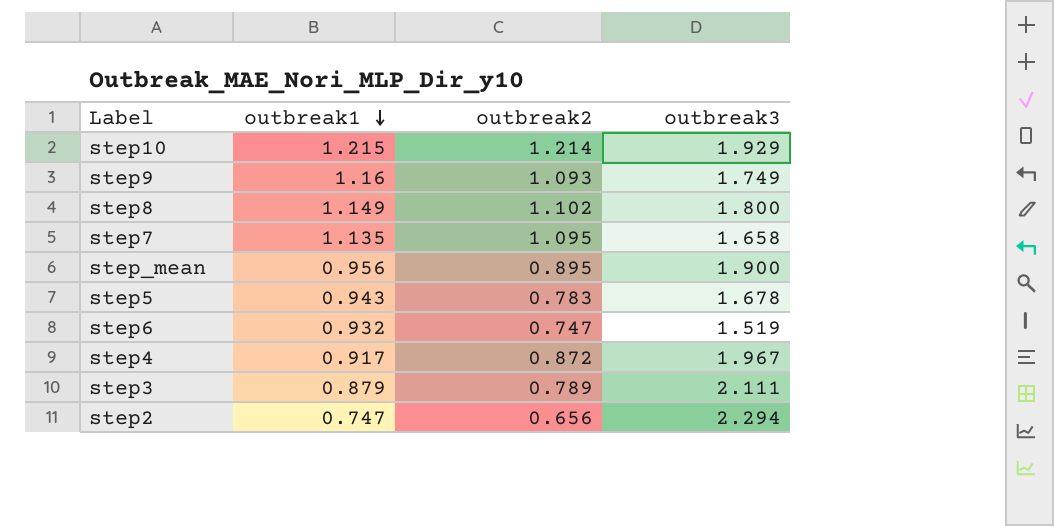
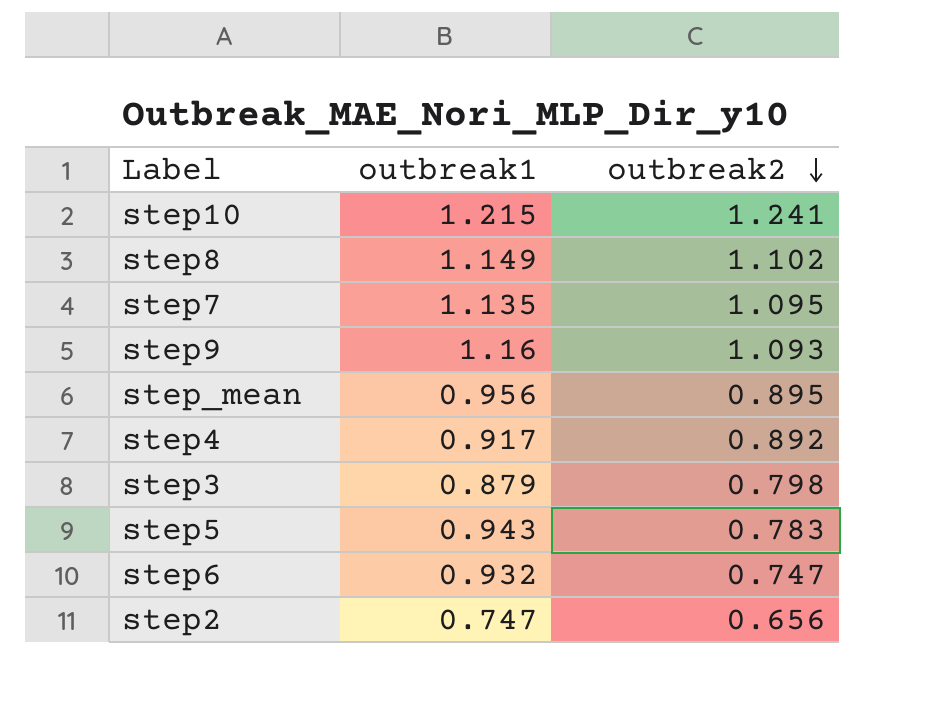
row order: outbreak1 descending -> outbreak2 descending
column outbreak3 | position: 4 -> none
step10 | outbreak2: 1.214 -> 1.241
step4 | outbreak2: 0.872 -> 0.892
step3 | outbreak2: 0.789 -> 0.798

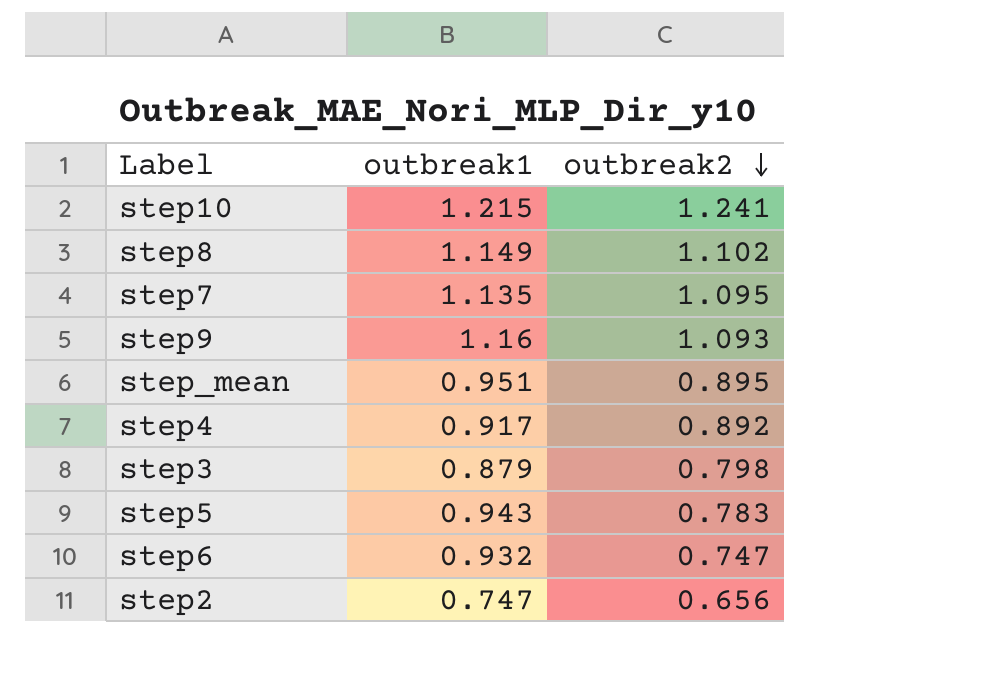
step_mean | outbreak1: 0.956 -> 0.951

